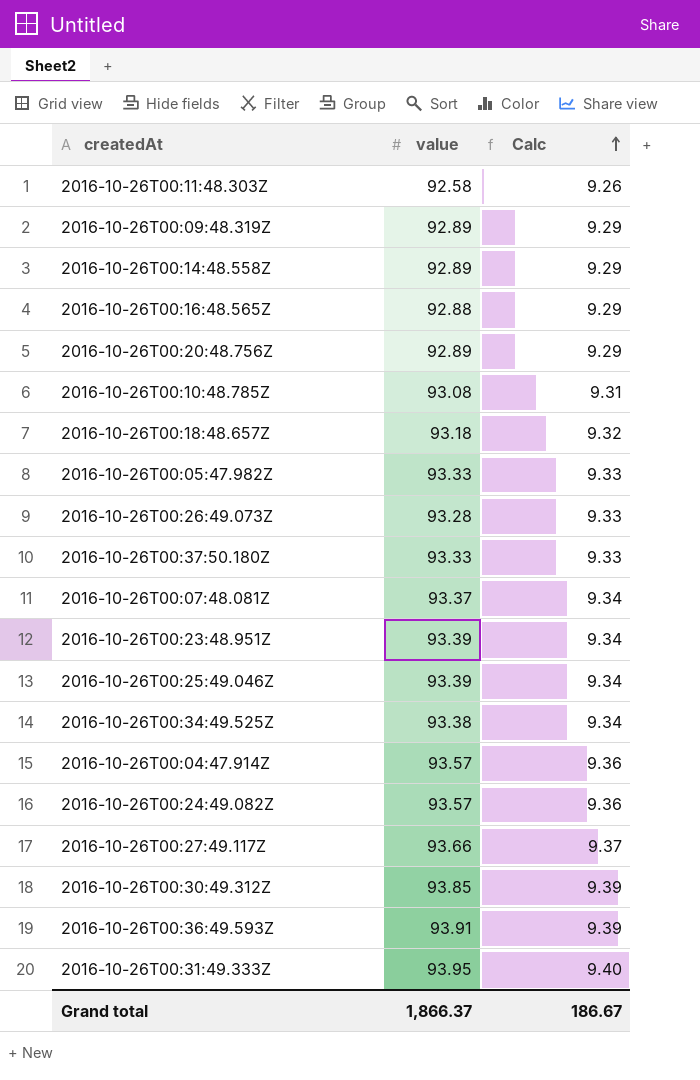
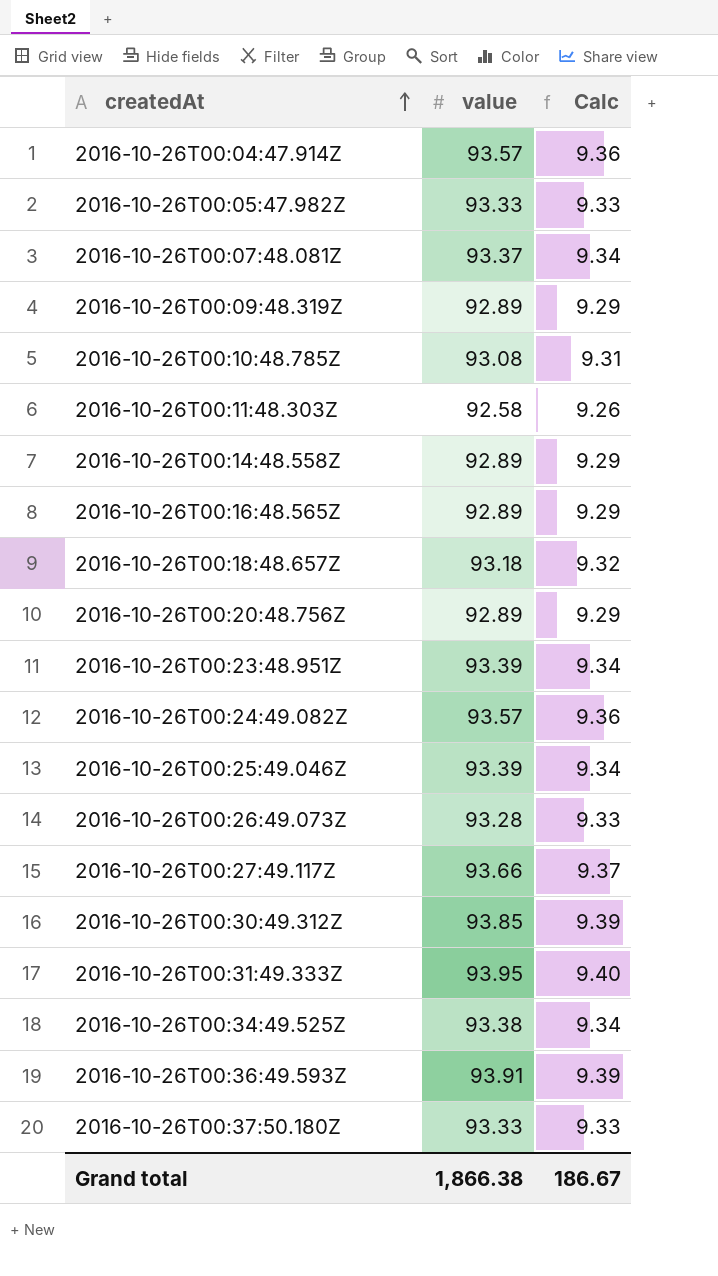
row order: Calc ascending -> createdAt ascending
2016-10-26T00:16:48.565Z | value: 92.88 -> 92.89
Grand total | value: 1,866.37 -> 1,866.38

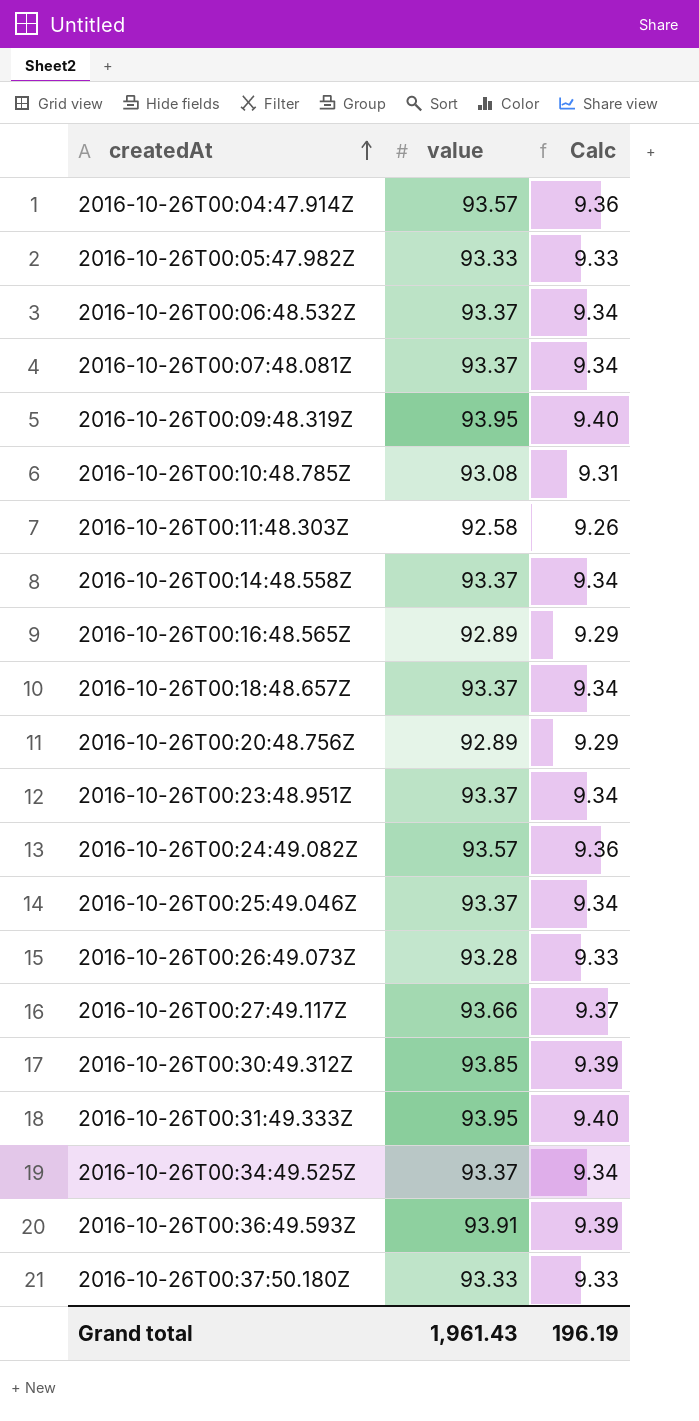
row 2016-10-26T00:06:48.532Z: none -> 93.37 | 9.34
2016-10-26T00:09:48.319Z | value: 92.89 -> 93.95
2016-10-26T00:09:48.319Z | Calc: 9.29 -> 9.40
2016-10-26T00:14:48.558Z | value: 92.89 -> 93.37
2016-10-26T00:14:48.558Z | Calc: 9.29 -> 9.34
2016-10-26T00:18:48.657Z | value: 93.18 -> 93.37
2016-10-26T00:18:48.657Z | Calc: 9.32 -> 9.34
2016-10-26T00:23:48.951Z | value: 93.39 -> 93.37
2016-10-26T00:25:49.046Z | value: 93.39 -> 93.37
2016-10-26T00:34:49.525Z | value: 93.38 -> 93.37
Grand total | value: 1,866.38 -> 1,961.43
Grand total | Calc: 186.67 -> 196.19

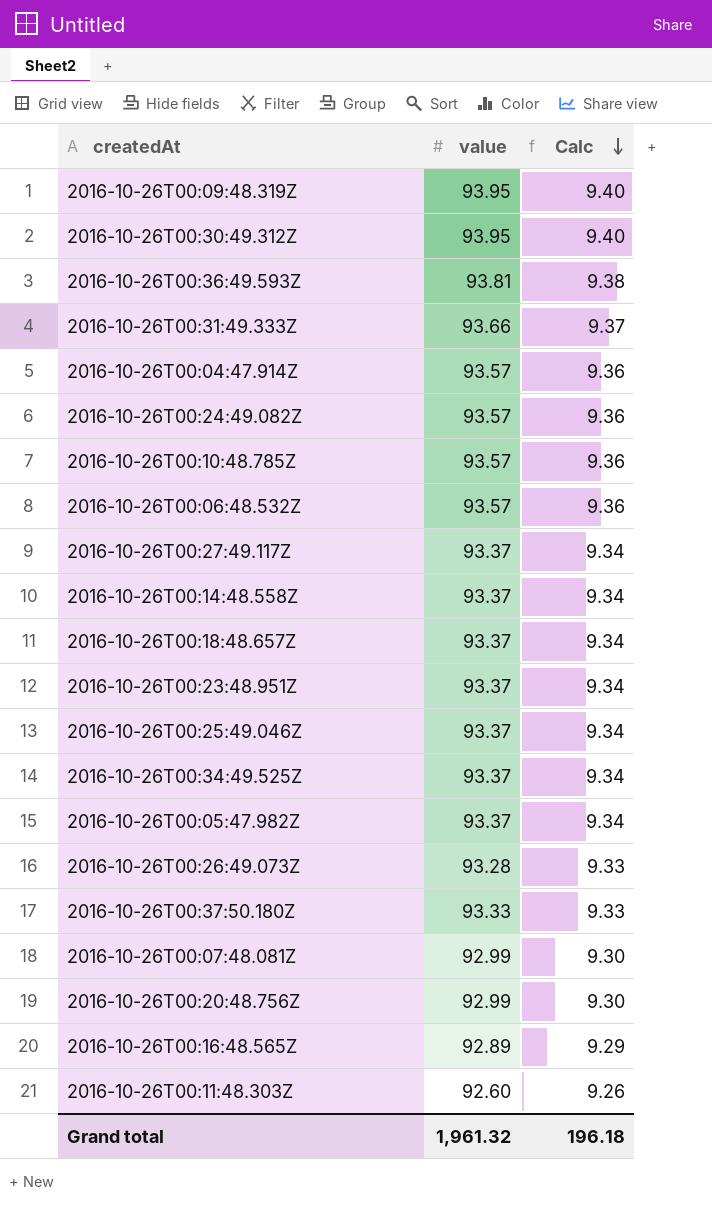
row order: createdAt ascending -> Calc descending
2016-10-26T00:30:49.312Z | value: 93.85 -> 93.95
2016-10-26T00:30:49.312Z | Calc: 9.39 -> 9.40
2016-10-26T00:36:49.593Z | value: 93.91 -> 93.81
2016-10-26T00:36:49.593Z | Calc: 9.39 -> 9.38
2016-10-26T00:31:49.333Z | value: 93.95 -> 93.66
2016-10-26T00:31:49.333Z | Calc: 9.40 -> 9.37
2016-10-26T00:10:48.785Z | value: 93.08 -> 93.57
2016-10-26T00:10:48.785Z | Calc: 9.31 -> 9.36
2016-10-26T00:06:48.532Z | value: 93.37 -> 93.57
2016-10-26T00:06:48.532Z | Calc: 9.34 -> 9.36
2016-10-26T00:27:49.117Z | value: 93.66 -> 93.37
2016-10-26T00:27:49.117Z | Calc: 9.37 -> 9.34
2016-10-26T00:05:47.982Z | value: 93.33 -> 93.37
2016-10-26T00:05:47.982Z | Calc: 9.33 -> 9.34
2016-10-26T00:07:48.081Z | value: 93.37 -> 92.99
2016-10-26T00:07:48.081Z | Calc: 9.34 -> 9.30
2016-10-26T00:20:48.756Z | value: 92.89 -> 92.99
2016-10-26T00:20:48.756Z | Calc: 9.29 -> 9.30
2016-10-26T00:11:48.303Z | value: 92.58 -> 92.60
Grand total | value: 1,961.43 -> 1,961.32
Grand total | Calc: 196.19 -> 196.18

